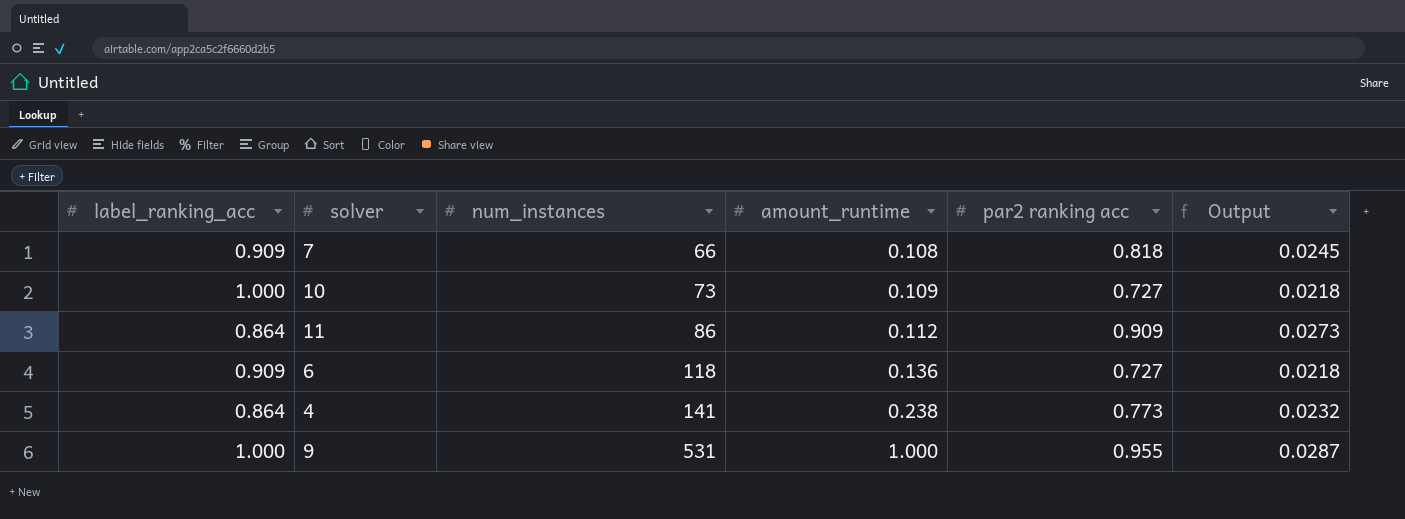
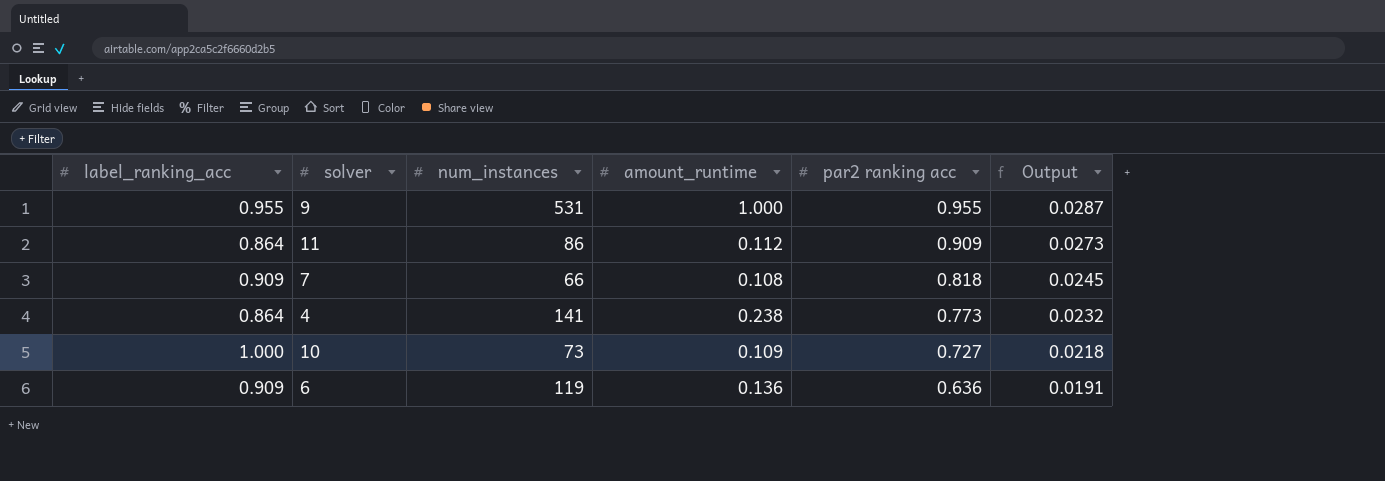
row order: num_instances ascending -> par2 ranking acc descending
9 | label_ranking_acc: 1.000 -> 0.955
6 | num_instances: 118 -> 119
6 | par2 ranking acc: 0.727 -> 0.636
6 | Output: 0.0218 -> 0.0191

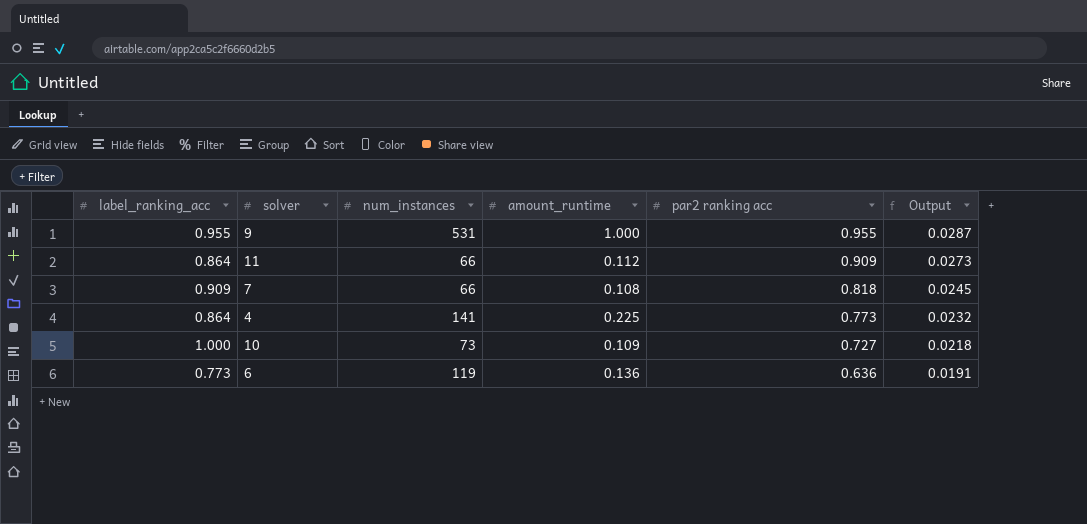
11 | num_instances: 86 -> 66
4 | amount_runtime: 0.238 -> 0.225
6 | label_ranking_acc: 0.909 -> 0.773

